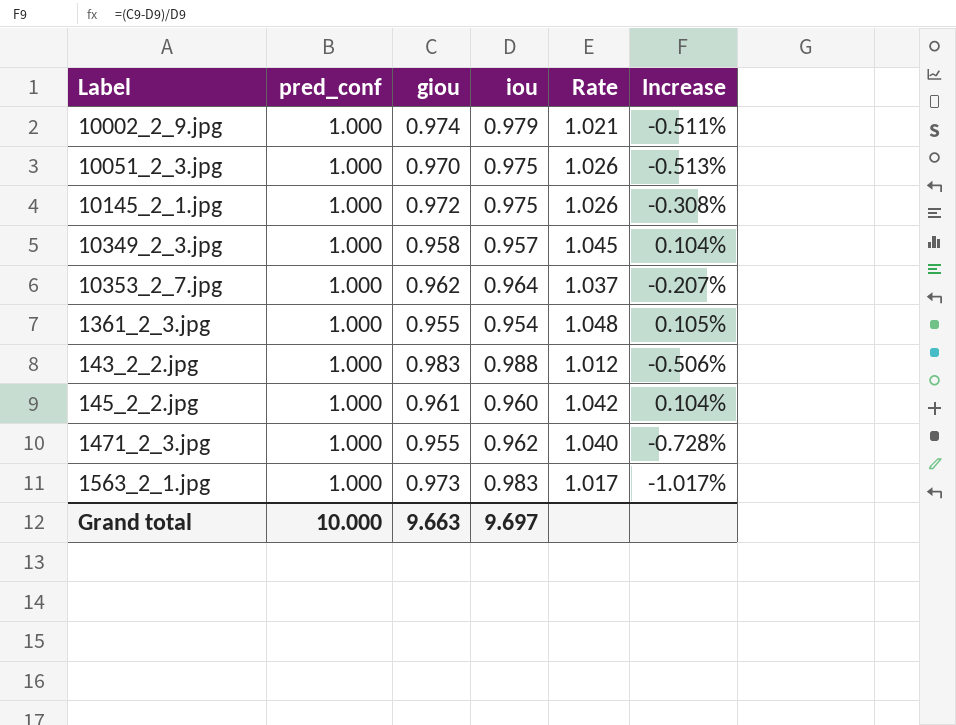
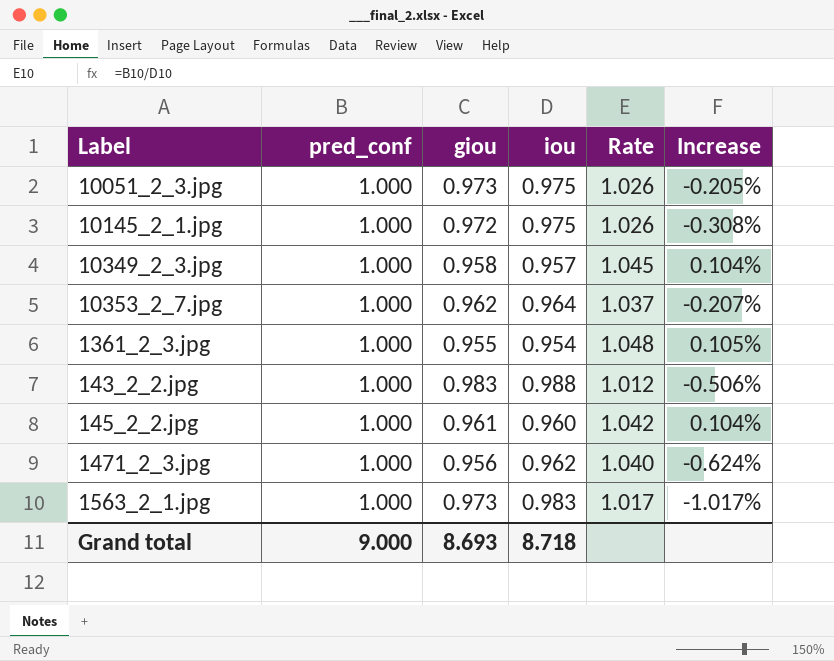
row 10002_2_9.jpg: 1.000 | 0.974 | 0.979 | 1.021 | -0.511% -> none
10051_2_3.jpg | giou: 0.970 -> 0.973
10051_2_3.jpg | Increase: -0.513% -> -0.205%
1471_2_3.jpg | giou: 0.955 -> 0.956
1471_2_3.jpg | Increase: -0.728% -> -0.624%
Grand total | pred_conf: 10.000 -> 9.000
Grand total | giou: 9.663 -> 8.693
Grand total | iou: 9.697 -> 8.718

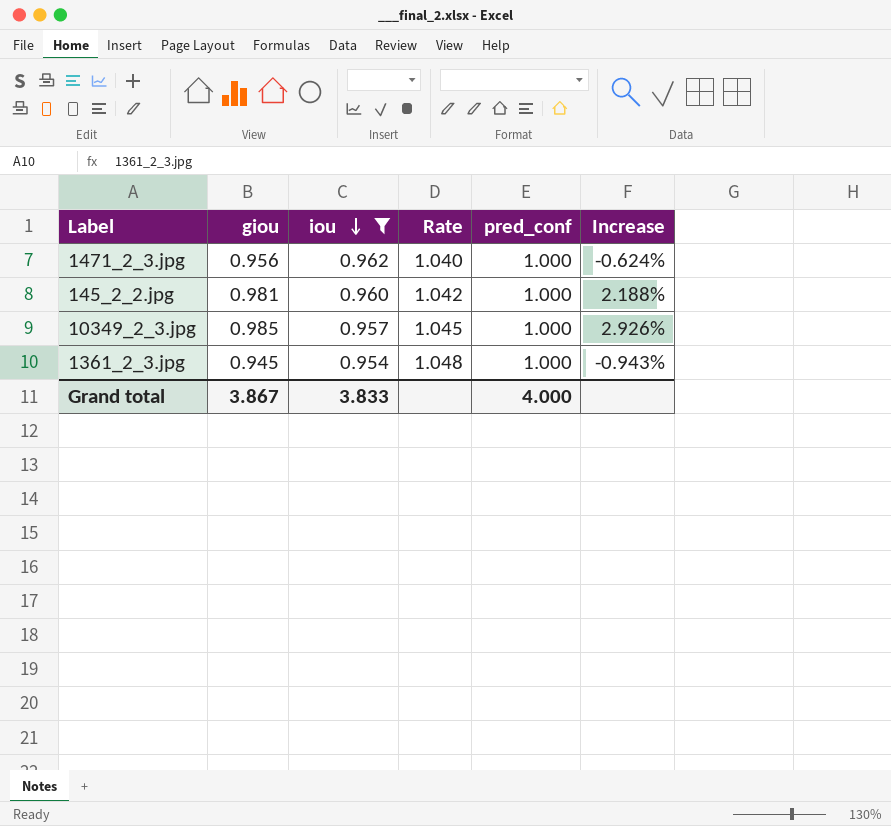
filter: none -> iou <= 0.962
row order: none -> iou descending
column pred_conf | position: 2 -> 5
145_2_2.jpg | giou: 0.961 -> 0.981
145_2_2.jpg | Increase: 0.104% -> 2.188%
10349_2_3.jpg | giou: 0.958 -> 0.985
10349_2_3.jpg | Increase: 0.104% -> 2.926%
1361_2_3.jpg | giou: 0.955 -> 0.945
1361_2_3.jpg | Increase: 0.105% -> -0.943%
Grand total | giou: 8.693 -> 3.867
Grand total | iou: 8.718 -> 3.833
Grand total | pred_conf: 9.000 -> 4.000

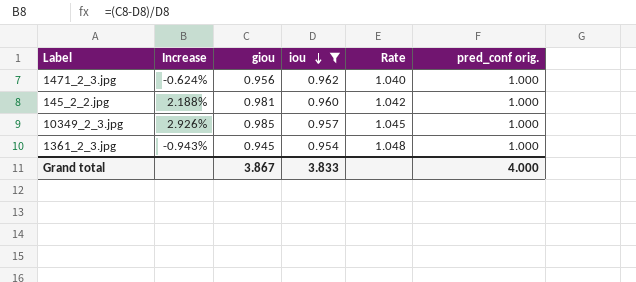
column Increase | position: 6 -> 2
column name: pred_conf -> pred_conf orig.

